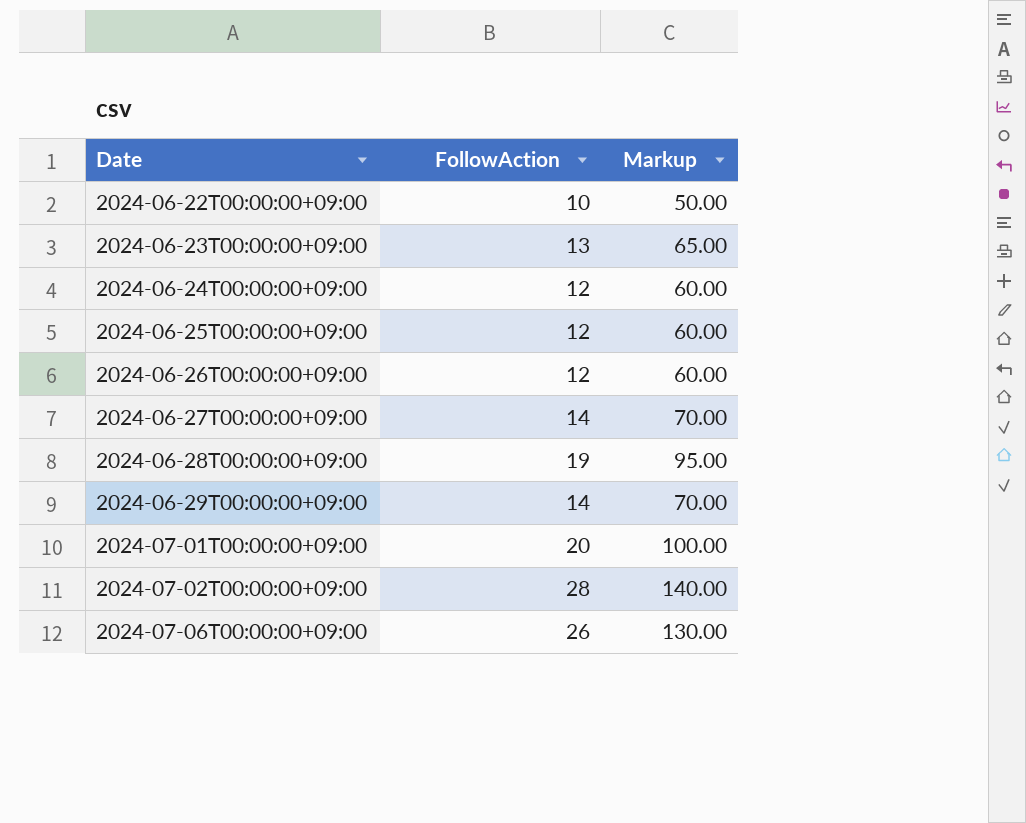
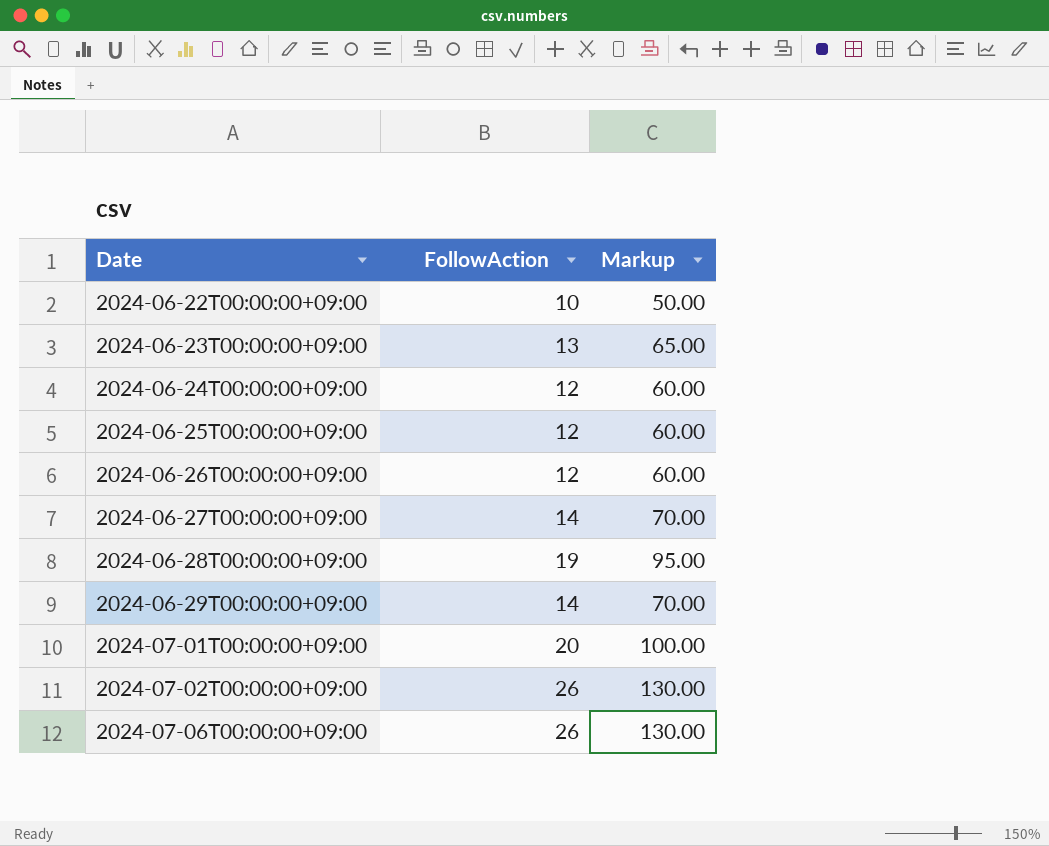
2024-07-02T00:00:00+09:00 | FollowAction: 28 -> 26
2024-07-02T00:00:00+09:00 | Markup: 140.00 -> 130.00

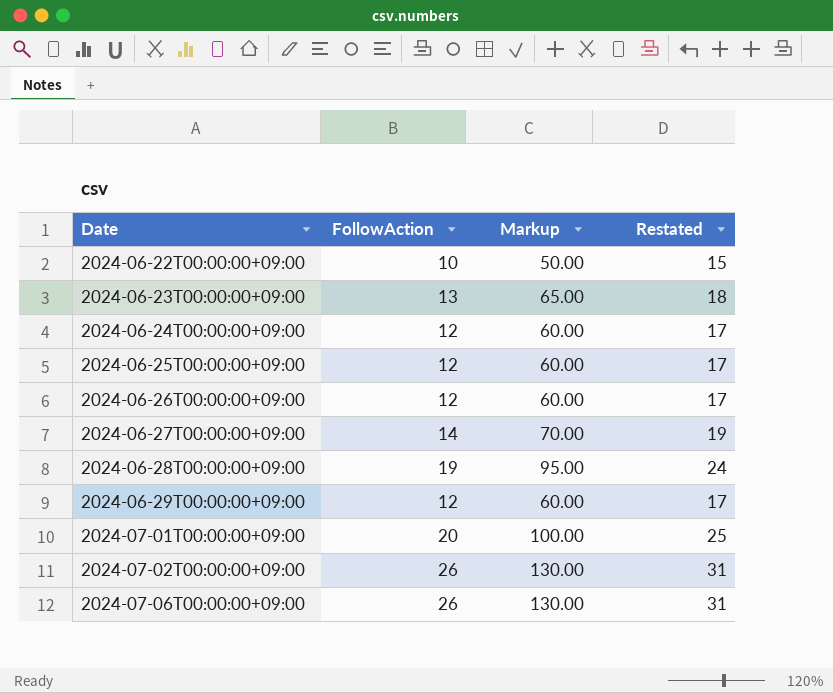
column Restated | formula: none -> [FollowAction] + 5
2024-06-29T00:00:00+09:00 | FollowAction: 14 -> 12
2024-06-29T00:00:00+09:00 | Markup: 70.00 -> 60.00

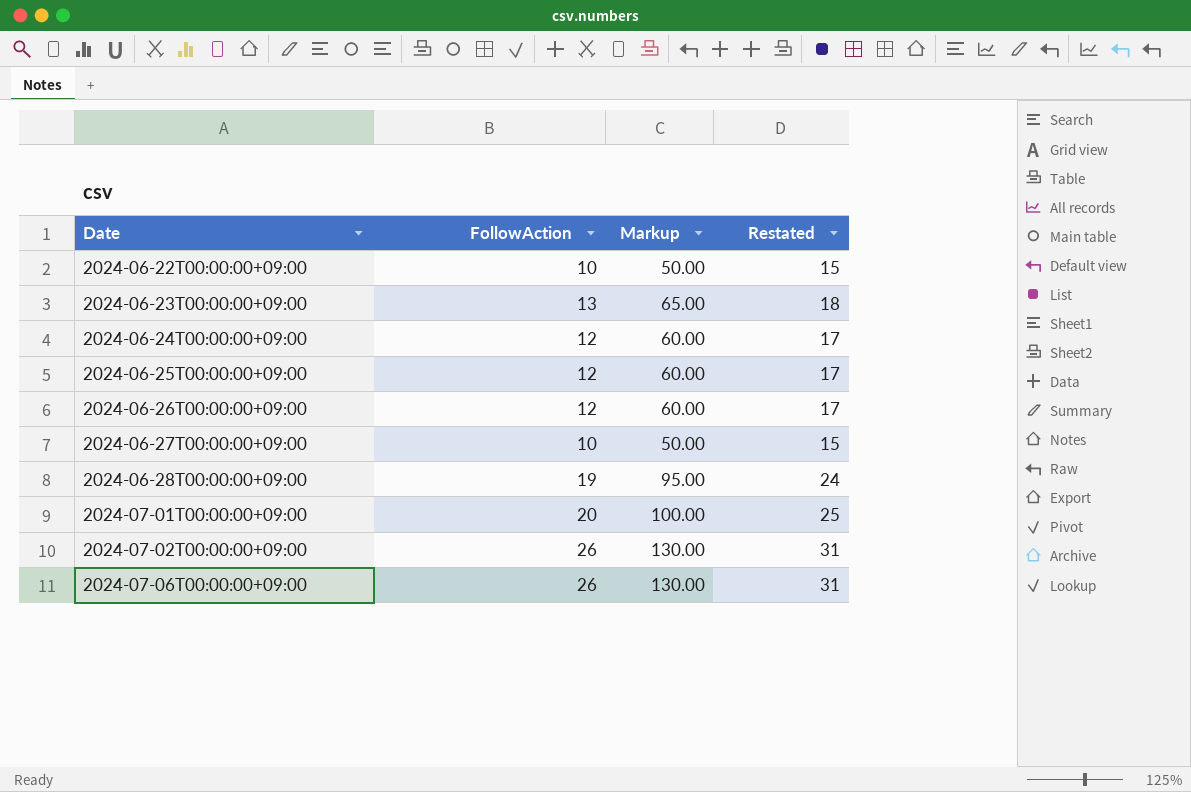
row 2024-06-29T00:00:00+09:00: 12 | 60.00 | 17 -> none
2024-06-27T00:00:00+09:00 | FollowAction: 14 -> 10
2024-06-27T00:00:00+09:00 | Markup: 70.00 -> 50.00
2024-06-27T00:00:00+09:00 | Restated: 19 -> 15

